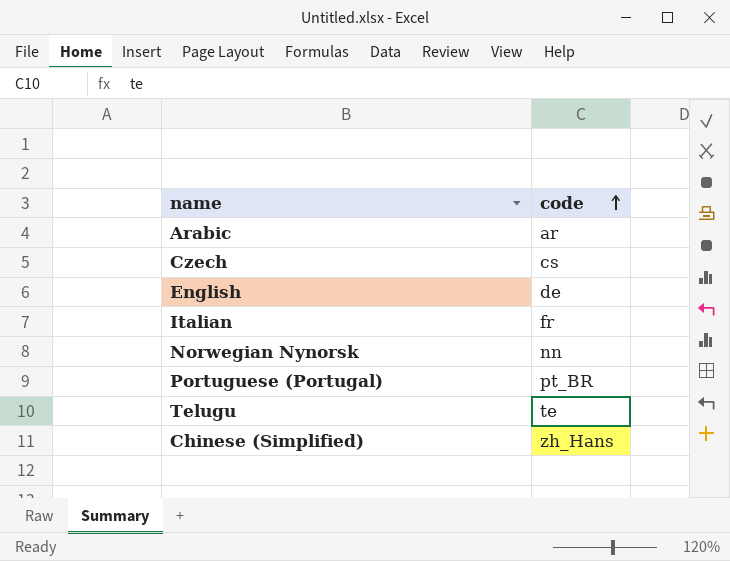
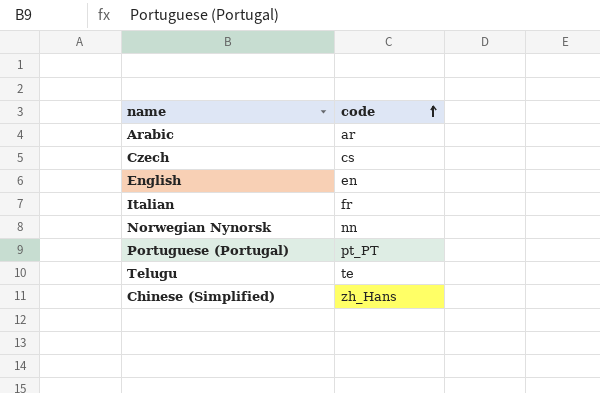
English | code: de -> en
Portuguese (Portugal) | code: pt_BR -> pt_PT

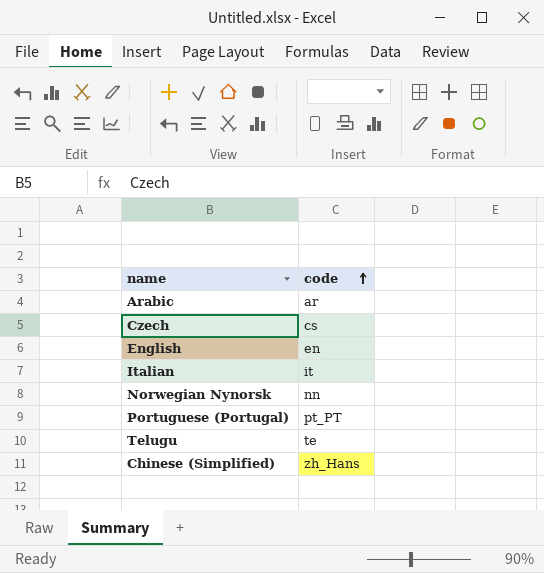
Italian | code: fr -> it

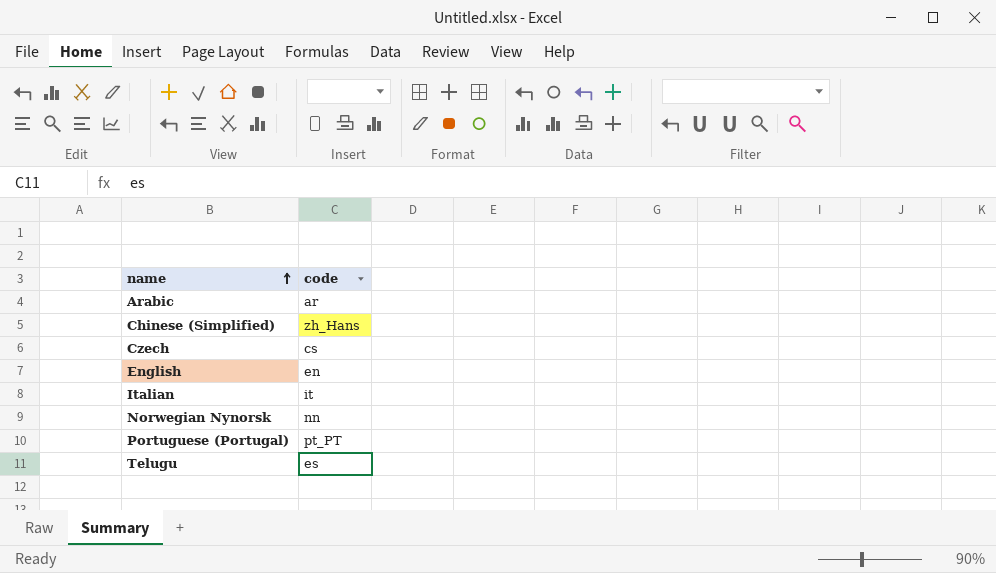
row order: code ascending -> name ascending
Telugu | code: te -> es

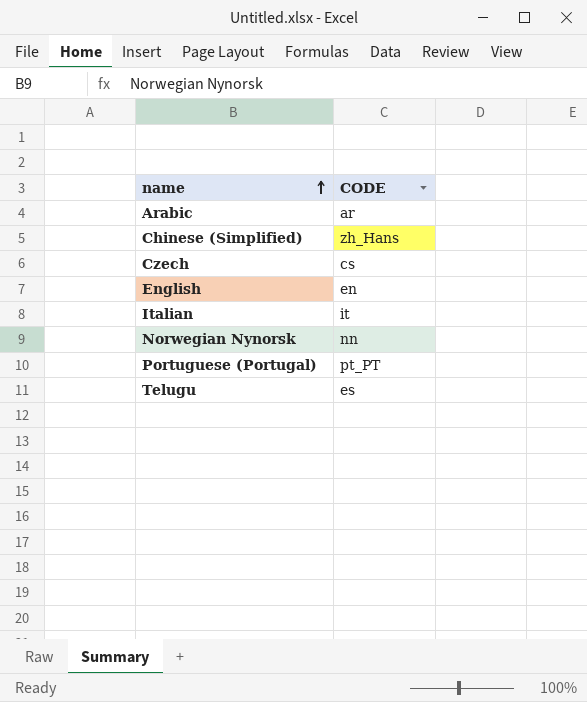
column name: code -> CODE

